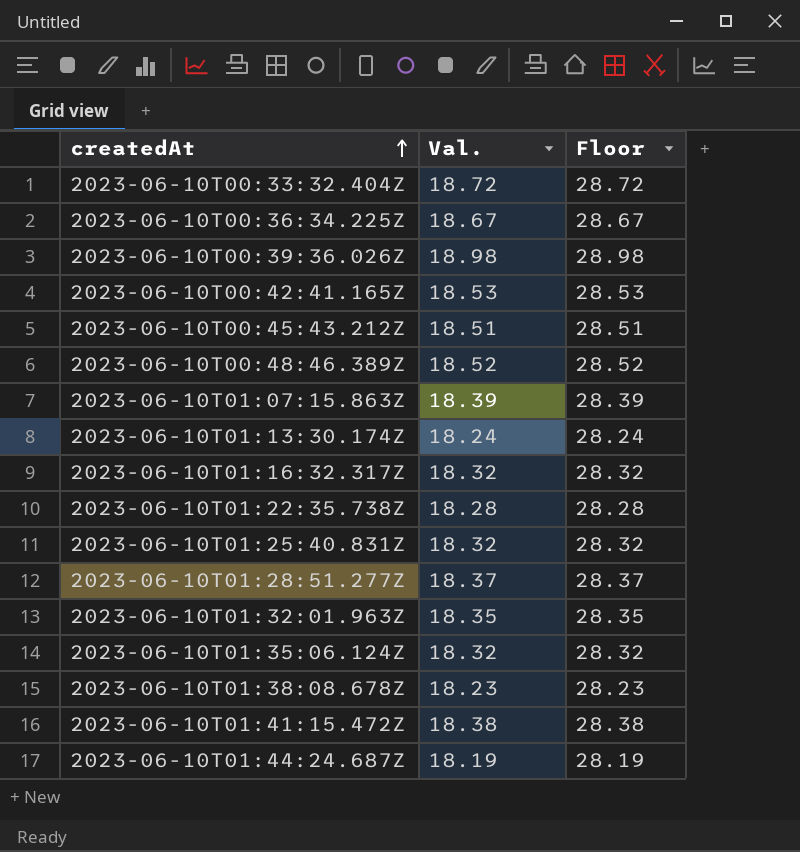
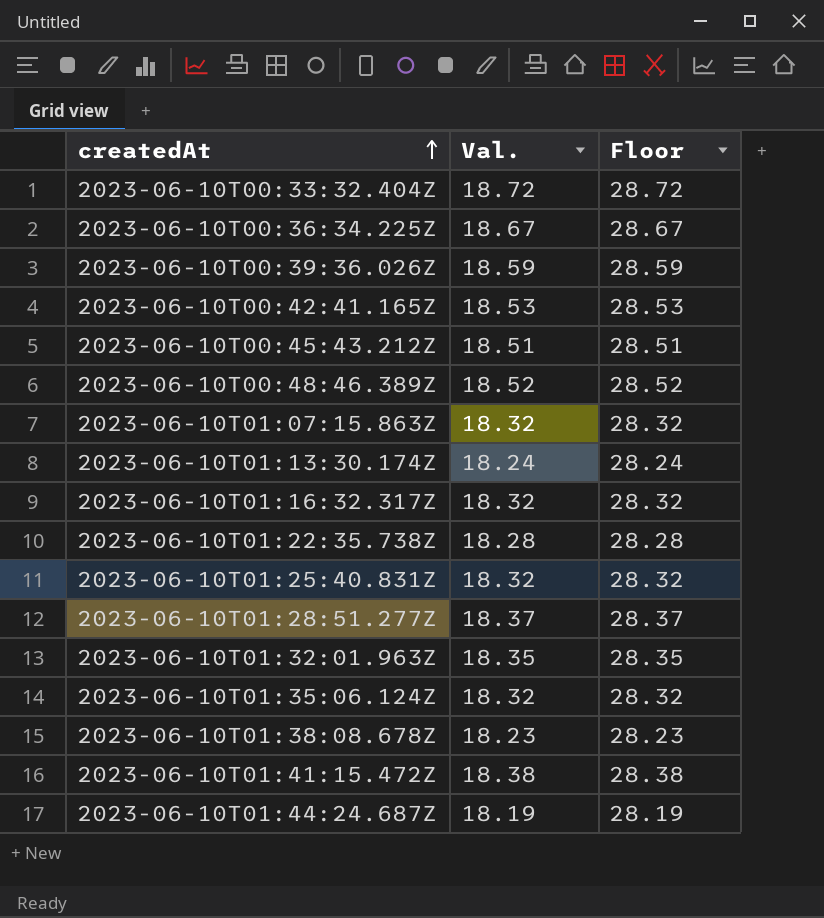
2023-06-10T00:39:36.026Z | Val.: 18.98 -> 18.59
2023-06-10T00:39:36.026Z | Floor: 28.98 -> 28.59
2023-06-10T01:07:15.863Z | Val.: 18.39 -> 18.32
2023-06-10T01:07:15.863Z | Floor: 28.39 -> 28.32

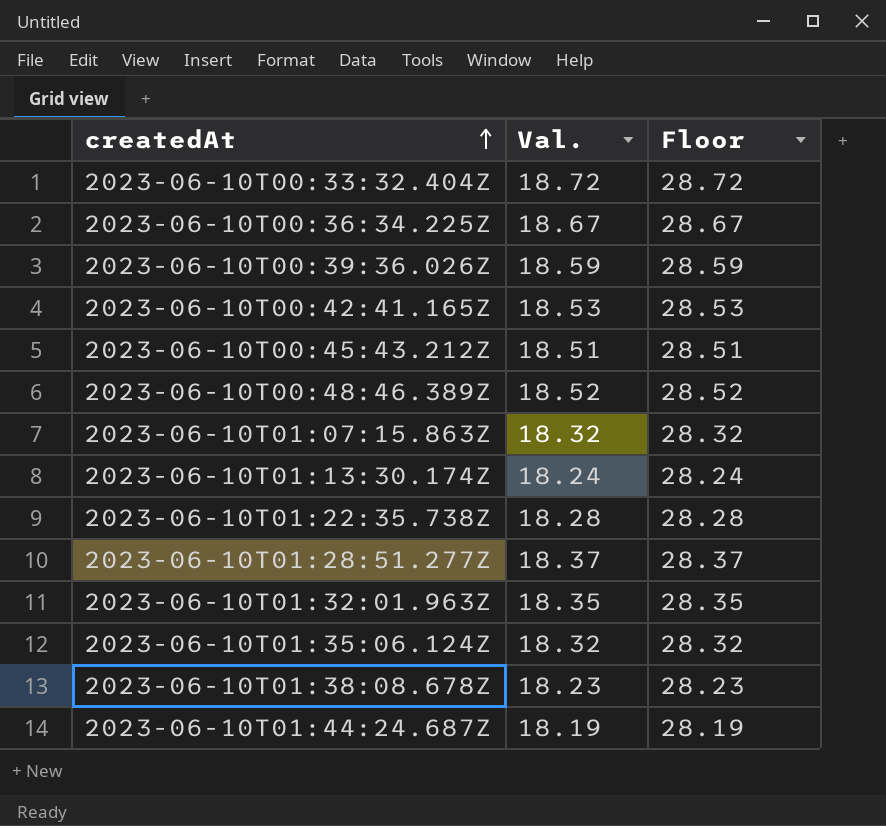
row 2023-06-10T01:16:32.317Z: 18.32 | 28.32 -> none
row 2023-06-10T01:25:40.831Z: 18.32 | 28.32 -> none
row 2023-06-10T01:41:15.472Z: 18.38 | 28.38 -> none

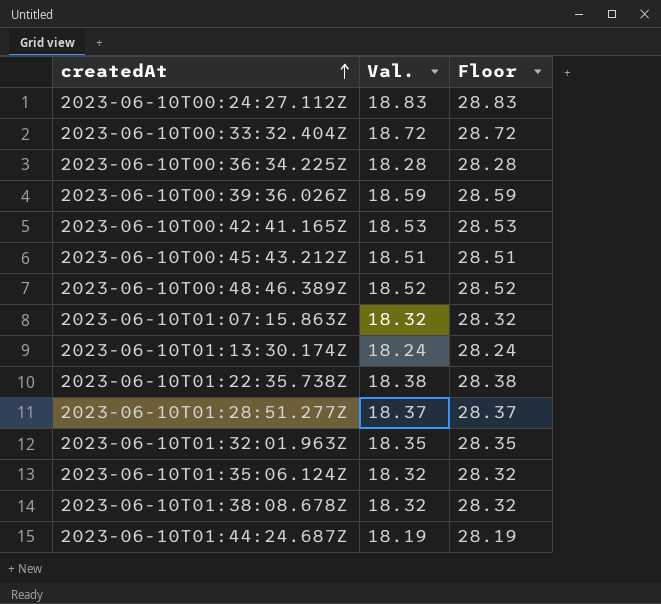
row 2023-06-10T00:24:27.112Z: none -> 18.83 | 28.83
2023-06-10T00:36:34.225Z | Val.: 18.67 -> 18.28
2023-06-10T00:36:34.225Z | Floor: 28.67 -> 28.28
2023-06-10T01:22:35.738Z | Val.: 18.28 -> 18.38
2023-06-10T01:22:35.738Z | Floor: 28.28 -> 28.38
2023-06-10T01:38:08.678Z | Val.: 18.23 -> 18.32
2023-06-10T01:38:08.678Z | Floor: 28.23 -> 28.32

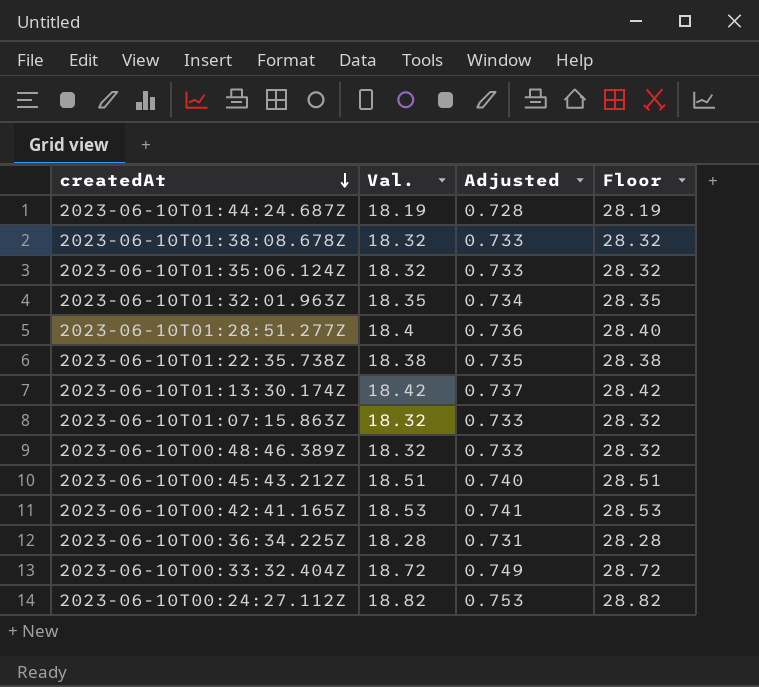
row order: createdAt ascending -> createdAt descending
column Adjusted | formula: none -> [Val.] * 0.04
row 2023-06-10T00:39:36.026Z: 18.59 | 28.59 -> none
2023-06-10T01:28:51.277Z | Val.: 18.37 -> 18.4
2023-06-10T01:28:51.277Z | Floor: 28.37 -> 28.40
2023-06-10T01:13:30.174Z | Val.: 18.24 -> 18.42
2023-06-10T01:13:30.174Z | Floor: 28.24 -> 28.42
2023-06-10T00:48:46.389Z | Val.: 18.52 -> 18.32
2023-06-10T00:48:46.389Z | Floor: 28.52 -> 28.32
2023-06-10T00:24:27.112Z | Val.: 18.83 -> 18.82
2023-06-10T00:24:27.112Z | Floor: 28.83 -> 28.82

